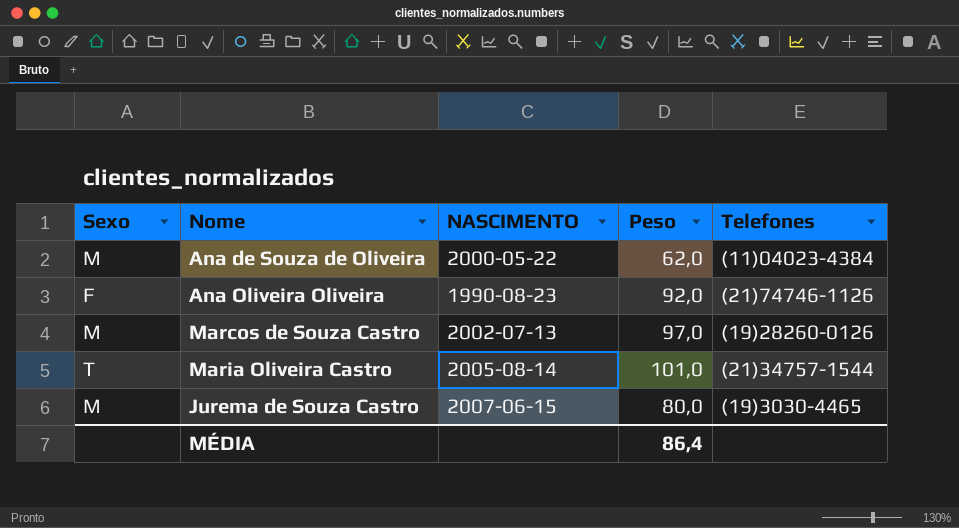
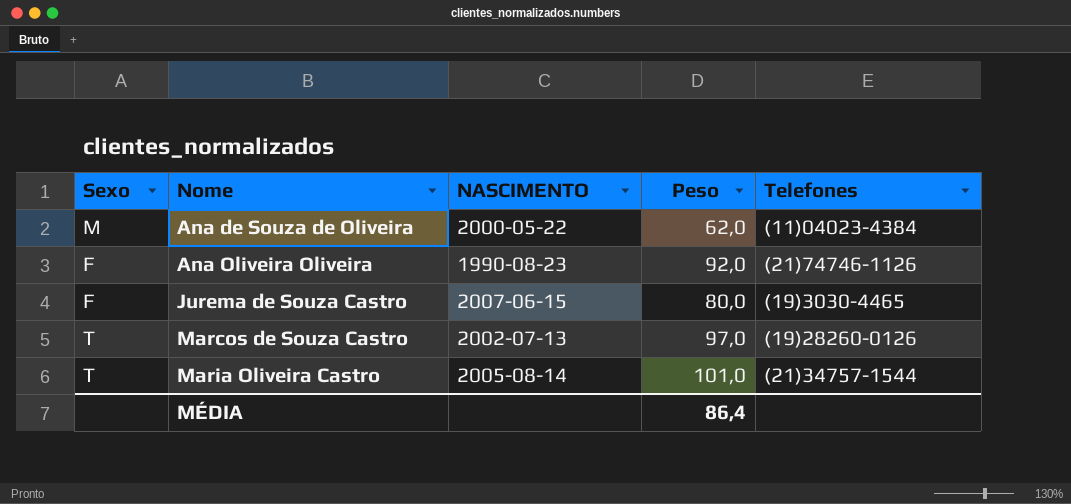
row order: none -> Nome ascending
Jurema de Souza Castro | Sexo: M -> F
Marcos de Souza Castro | Sexo: M -> T

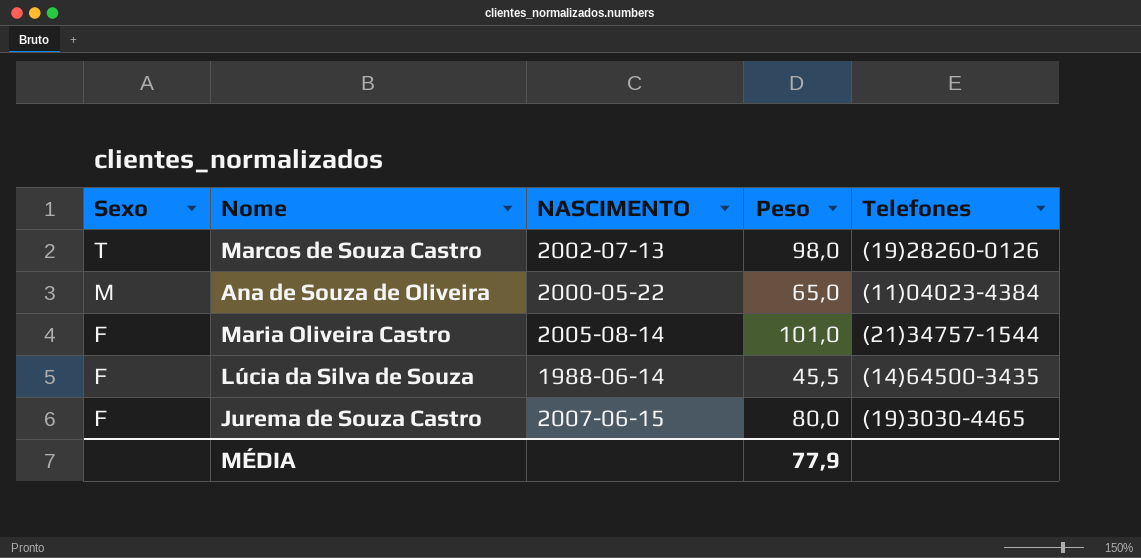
row order: Nome ascending -> Sexo descending
row Ana Oliveira Oliveira: F | 1990-08-23 | 92,0 | (21)74746-1126 -> none
Marcos de Souza Castro | Peso: 97,0 -> 98,0
Ana de Souza de Oliveira | Peso: 62,0 -> 65,0
Maria Oliveira Castro | Sexo: T -> F
row Lúcia da Silva de Souza: none -> F | 1988-06-14 | 45,5 | (14)64500-3435
MÉDIA | Peso: 86,4 -> 77,9

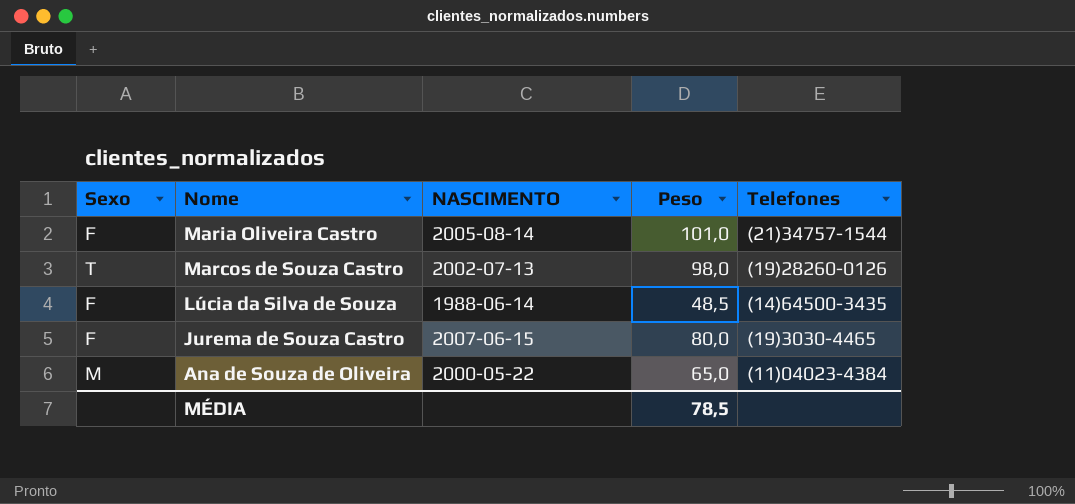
row order: Sexo descending -> Nome descending
Lúcia da Silva de Souza | Peso: 45,5 -> 48,5
MÉDIA | Peso: 77,9 -> 78,5

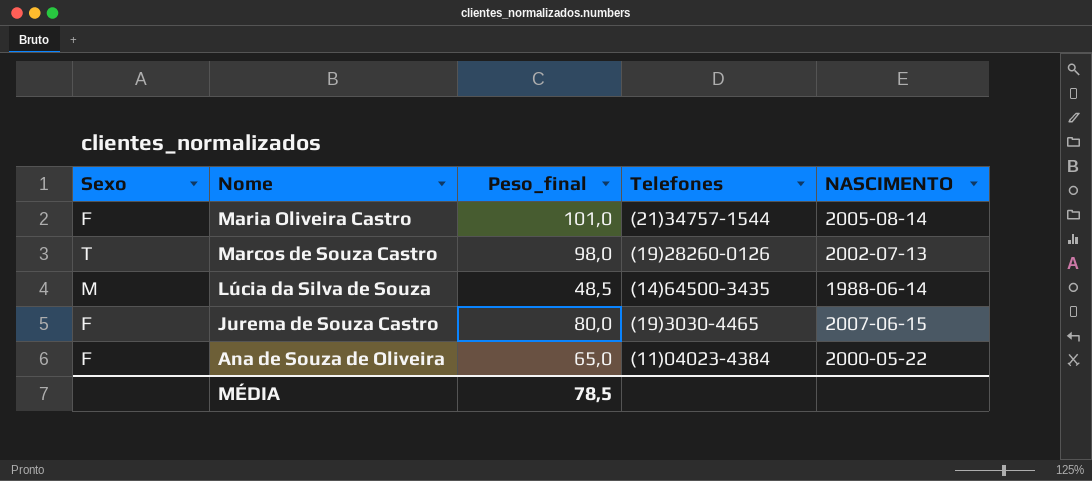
column name: Peso -> Peso_final
column NASCIMENTO | position: 3 -> 5
Lúcia da Silva de Souza | Sexo: F -> M
Ana de Souza de Oliveira | Sexo: M -> F

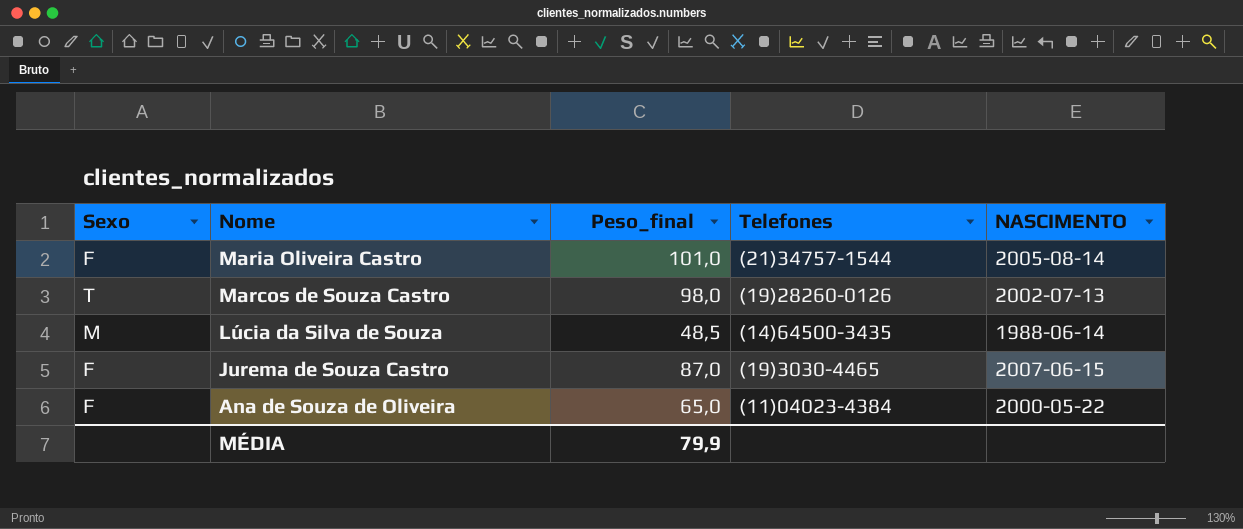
Jurema de Souza Castro | Peso_final: 80,0 -> 87,0
MÉDIA | Peso_final: 78,5 -> 79,9

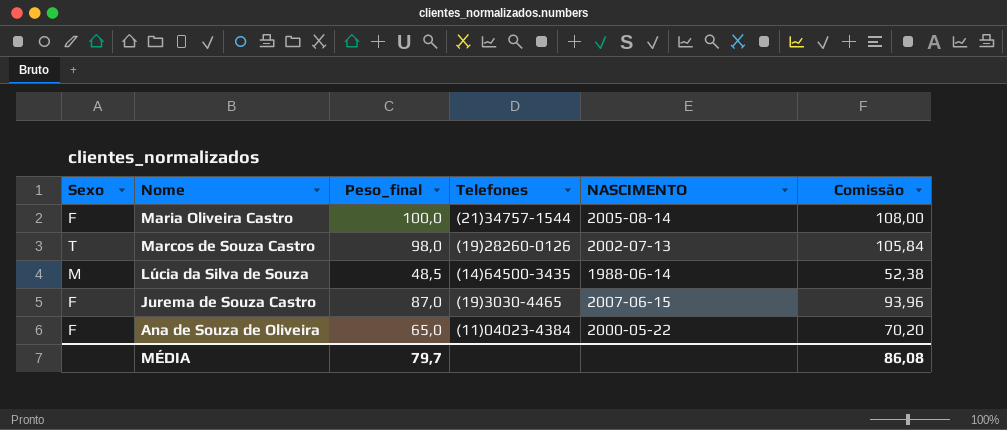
column Comissão | formula: none -> [Peso_final] * 1,08
Maria Oliveira Castro | Peso_final: 101,0 -> 100,0
MÉDIA | Peso_final: 79,9 -> 79,7

